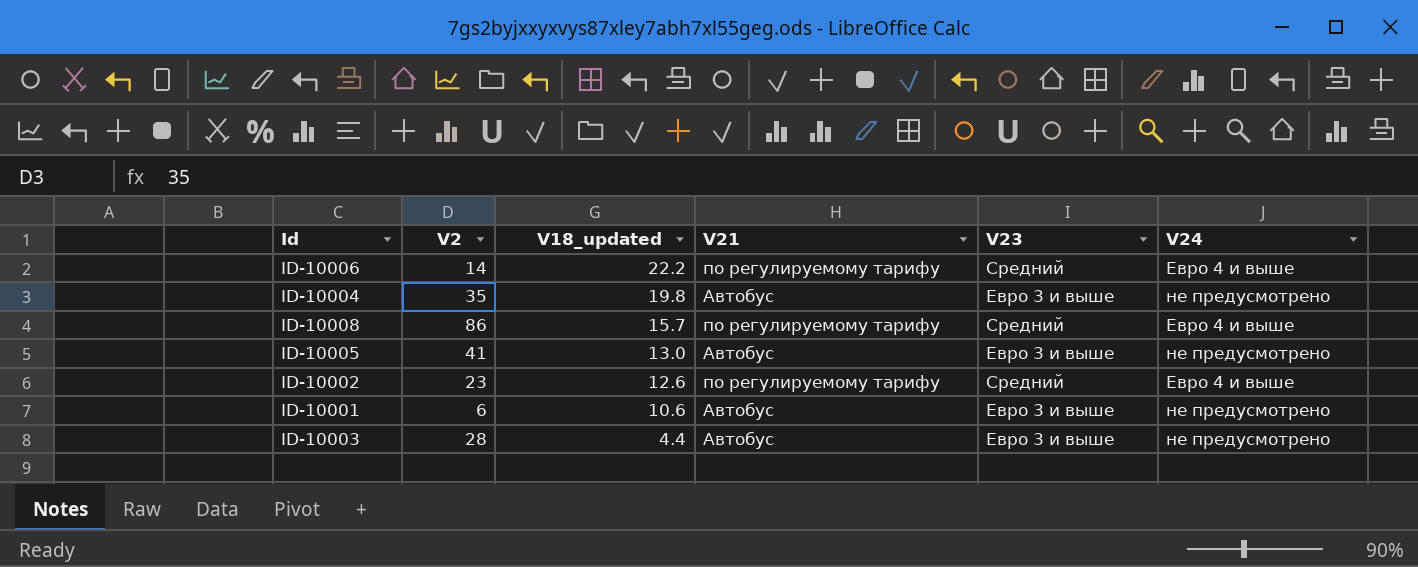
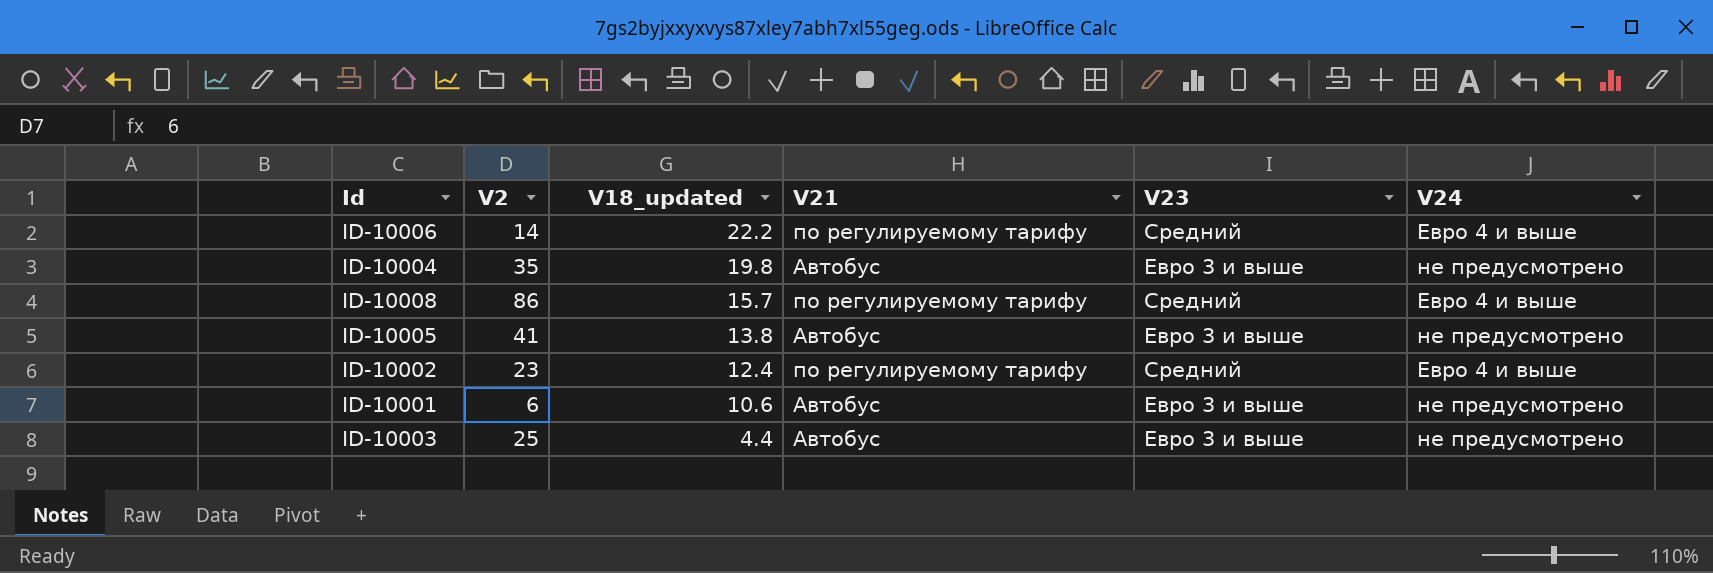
ID-10005 | V18_updated: 13.0 -> 13.8
ID-10002 | V18_updated: 12.6 -> 12.4
ID-10003 | V2: 28 -> 25

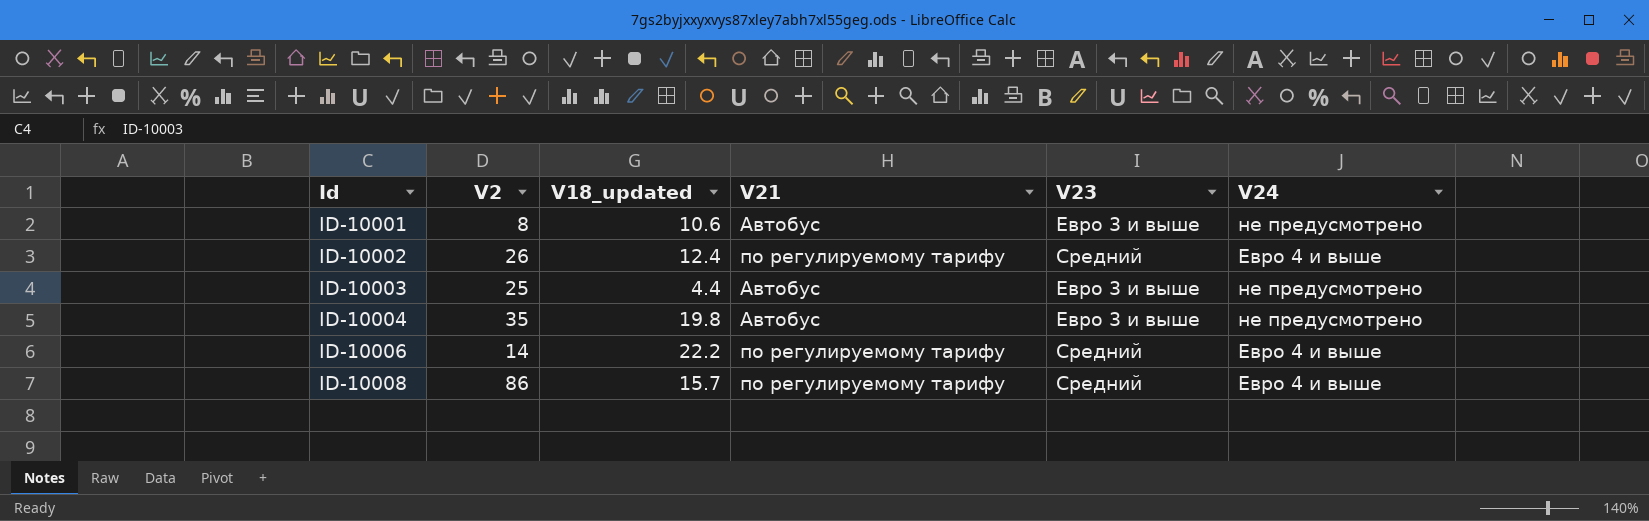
row order: V18_updated descending -> Id ascending
row ID-10005: 41 | 13.8 | Автобус | Евро 3 и выше | не предусмотрено -> none
ID-10001 | V2: 6 -> 8
ID-10002 | V2: 23 -> 26

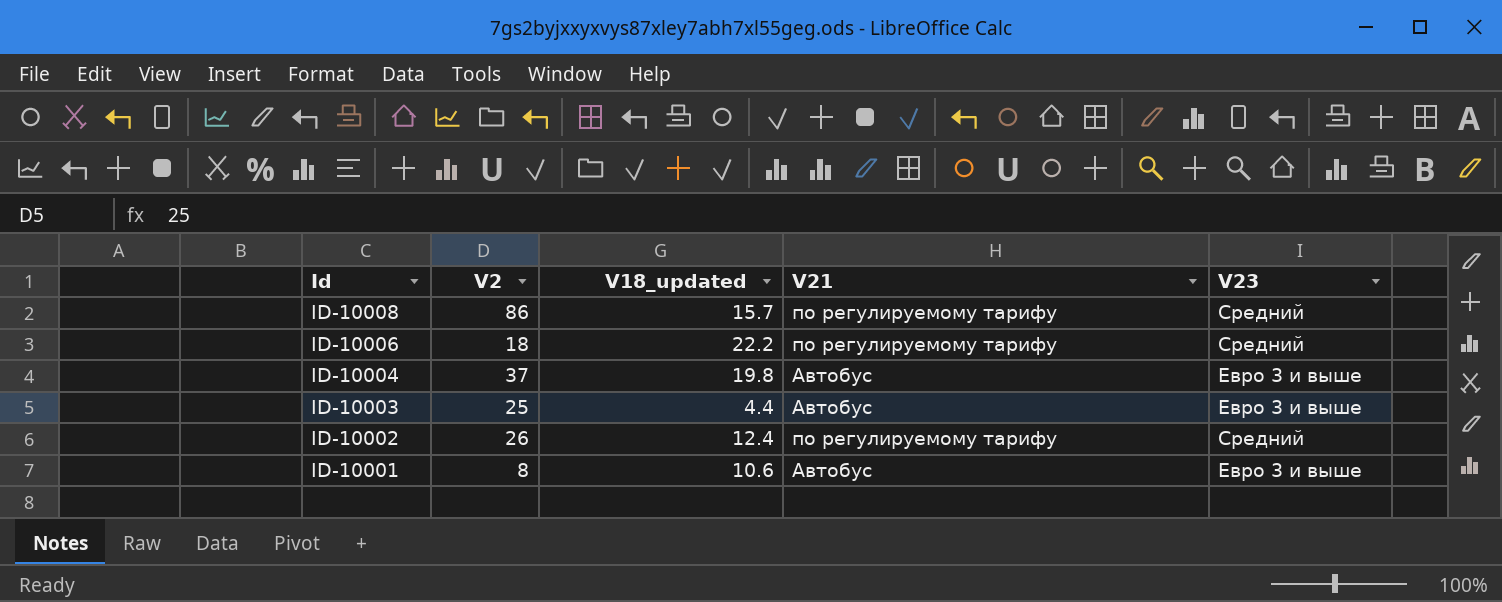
row order: Id ascending -> Id descending
column V24 | position: 6 -> none
ID-10006 | V2: 14 -> 18
ID-10004 | V2: 35 -> 37

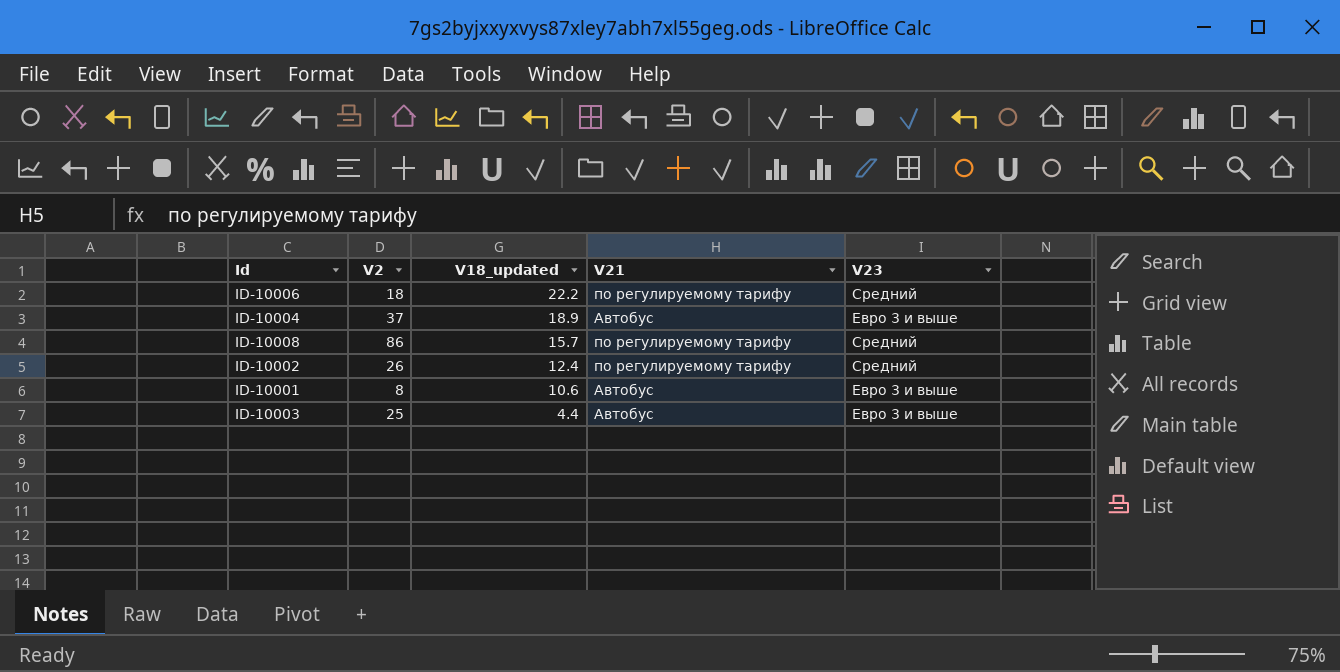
row order: Id descending -> V18_updated descending
ID-10004 | V18_updated: 19.8 -> 18.9

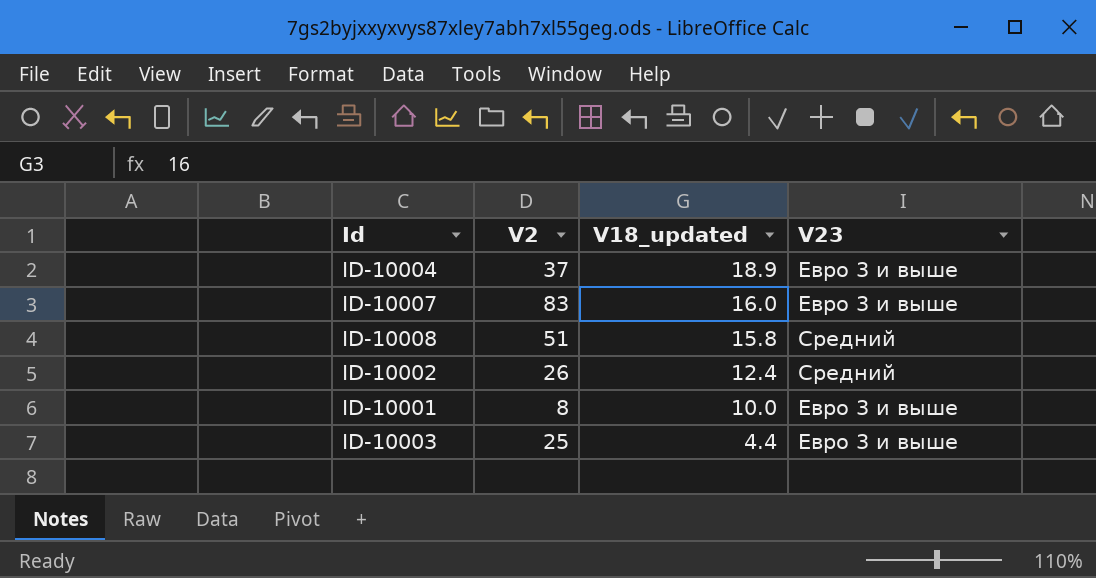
column V21 | position: 4 -> none
row ID-10006: 18 | 22.2 | по регулируемому тарифу | Средний -> none
row ID-10007: none -> 83 | 16.0 | Евро 3 и выше
ID-10008 | V2: 86 -> 51
ID-10008 | V18_updated: 15.7 -> 15.8
ID-10001 | V18_updated: 10.6 -> 10.0

